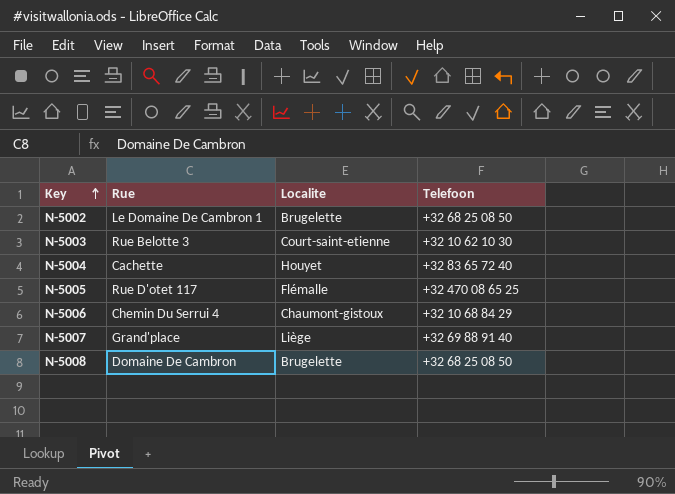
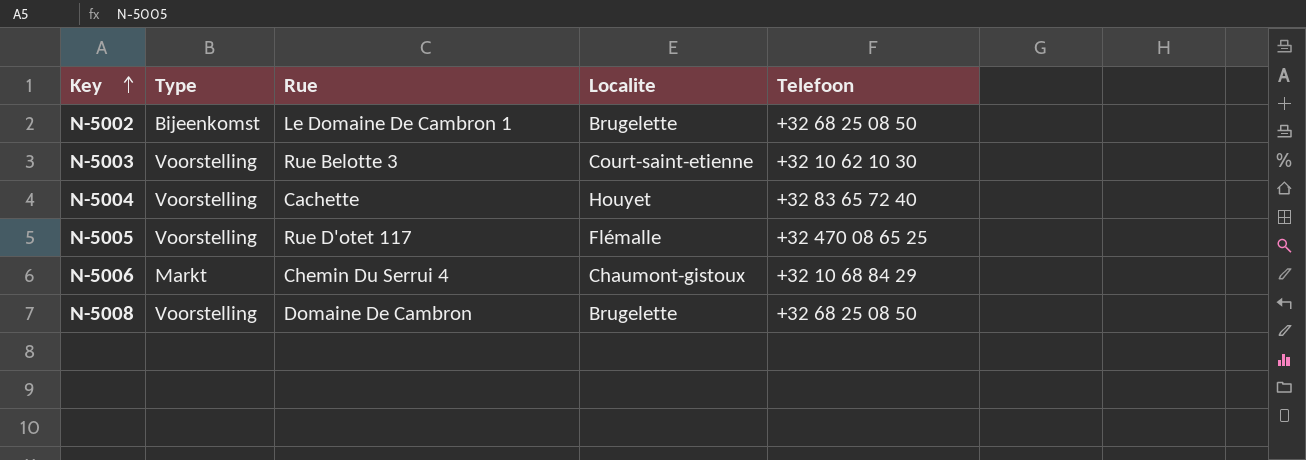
column Type | position: none -> 2
row N-5007: Grand'place | Liège | +32 69 88 91 40 -> none

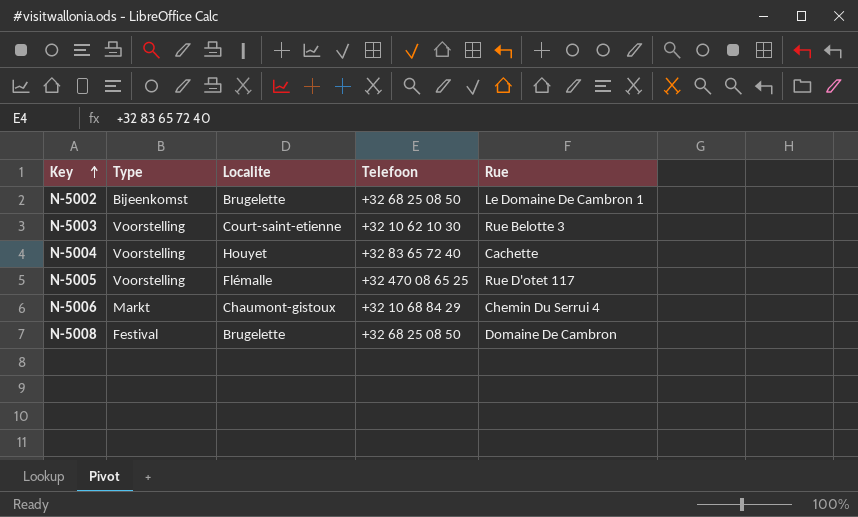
column Rue | position: 3 -> 5
N-5008 | Type: Voorstelling -> Festival

